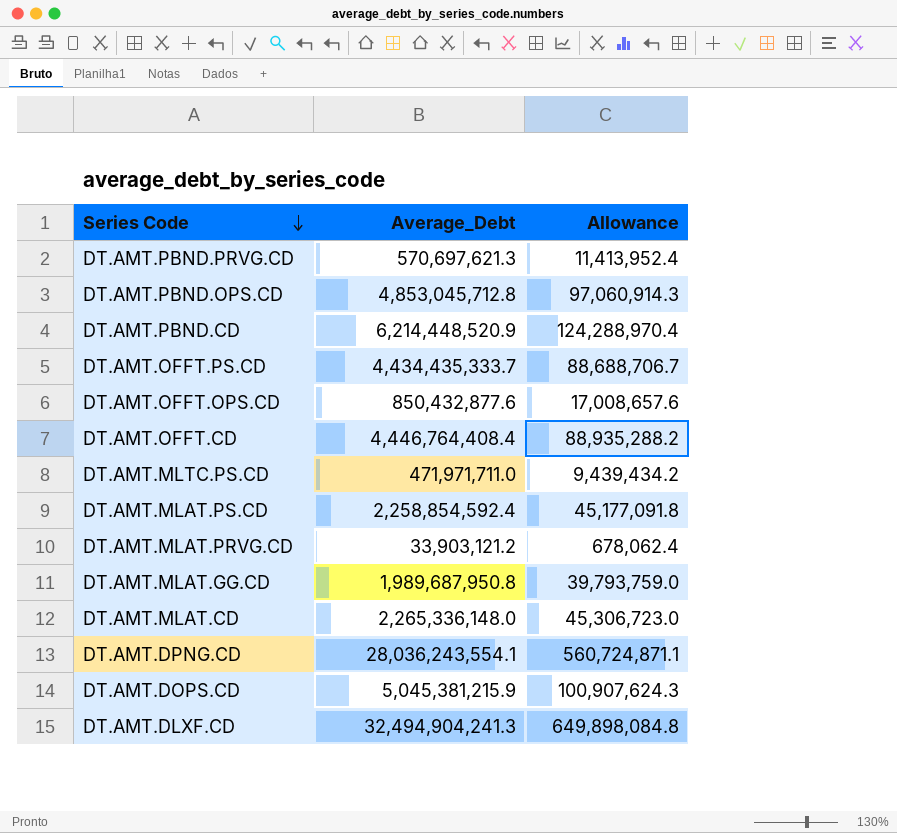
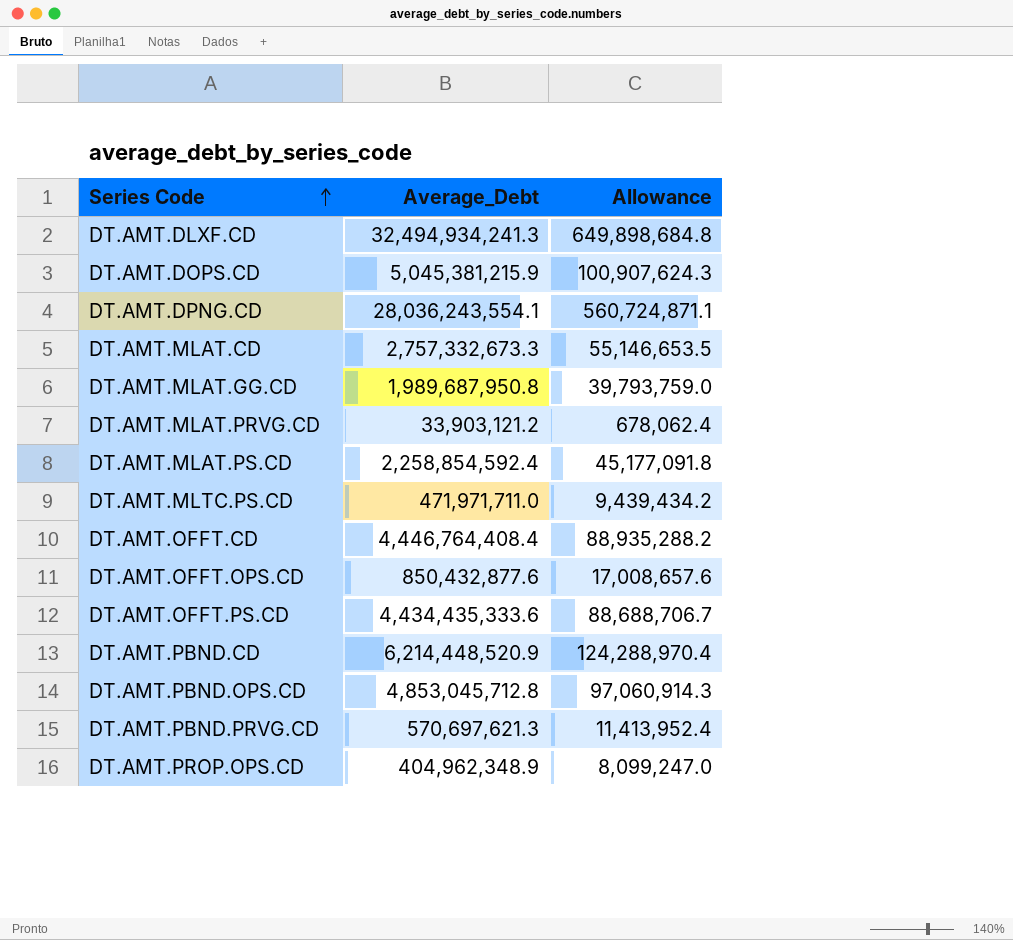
row order: Series Code descending -> Series Code ascending
DT.AMT.DLXF.CD | Average_Debt: 32,494,904,241.3 -> 32,494,934,241.3
DT.AMT.DLXF.CD | Allowance: 649,898,084.8 -> 649,898,684.8
DT.AMT.MLAT.CD | Average_Debt: 2,265,336,148.0 -> 2,757,332,673.3
DT.AMT.MLAT.CD | Allowance: 45,306,723.0 -> 55,146,653.5
DT.AMT.OFFT.PS.CD | Average_Debt: 4,434,435,333.7 -> 4,434,435,333.6
row DT.AMT.PROP.OPS.CD: none -> 404,962,348.9 | 8,099,247.0

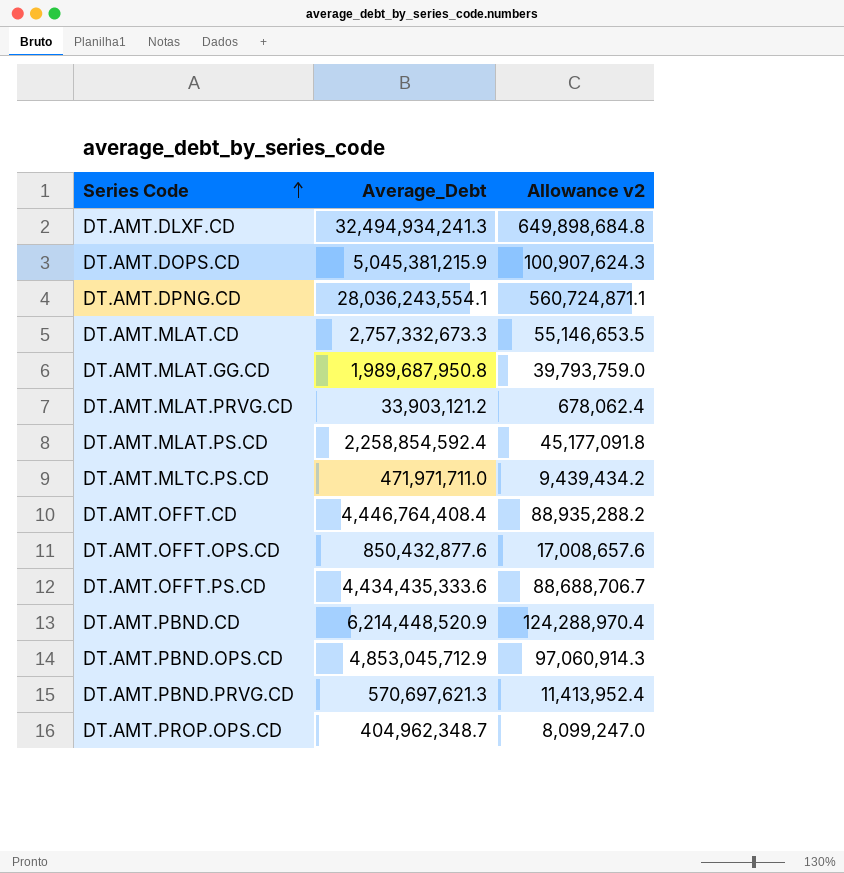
column name: Allowance -> Allowance v2
DT.AMT.PBND.OPS.CD | Average_Debt: 4,853,045,712.8 -> 4,853,045,712.9
DT.AMT.PROP.OPS.CD | Average_Debt: 404,962,348.9 -> 404,962,348.7

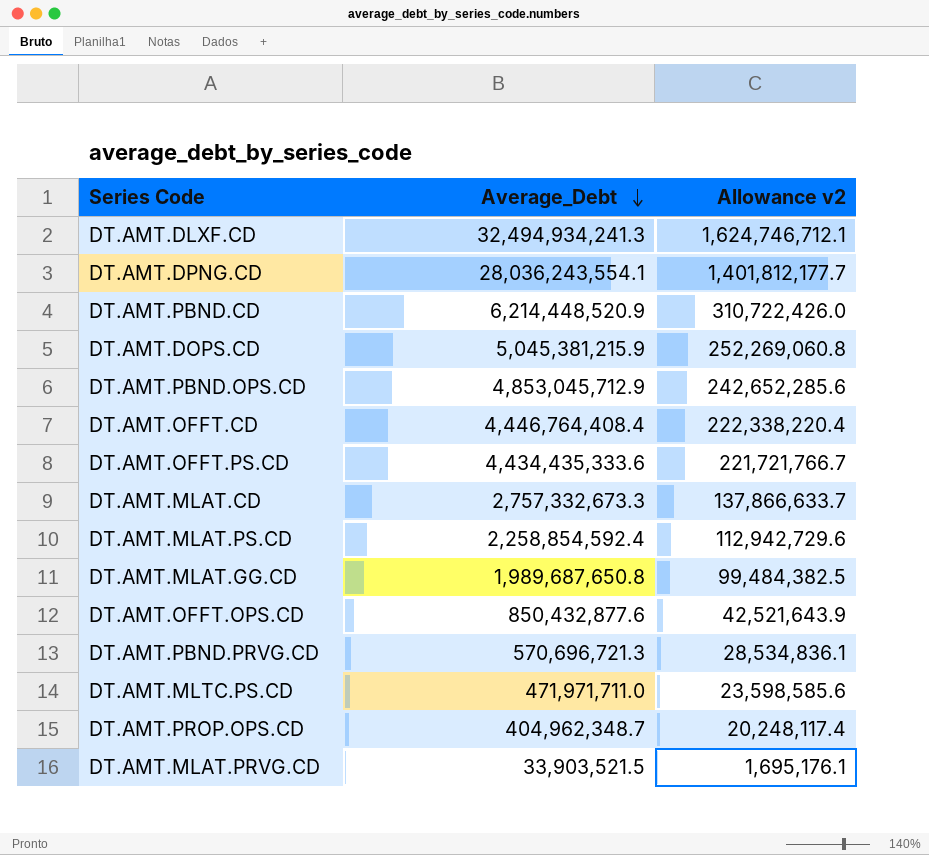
row order: Series Code ascending -> Average_Debt descending
column Allowance v2 | formula: [Average_Debt] * 0.02 -> [Average_Debt] * 0.05
DT.AMT.MLAT.GG.CD | Average_Debt: 1,989,687,950.8 -> 1,989,687,650.8
DT.AMT.PBND.PRVG.CD | Average_Debt: 570,697,621.3 -> 570,696,721.3
DT.AMT.MLAT.PRVG.CD | Average_Debt: 33,903,121.2 -> 33,903,521.5

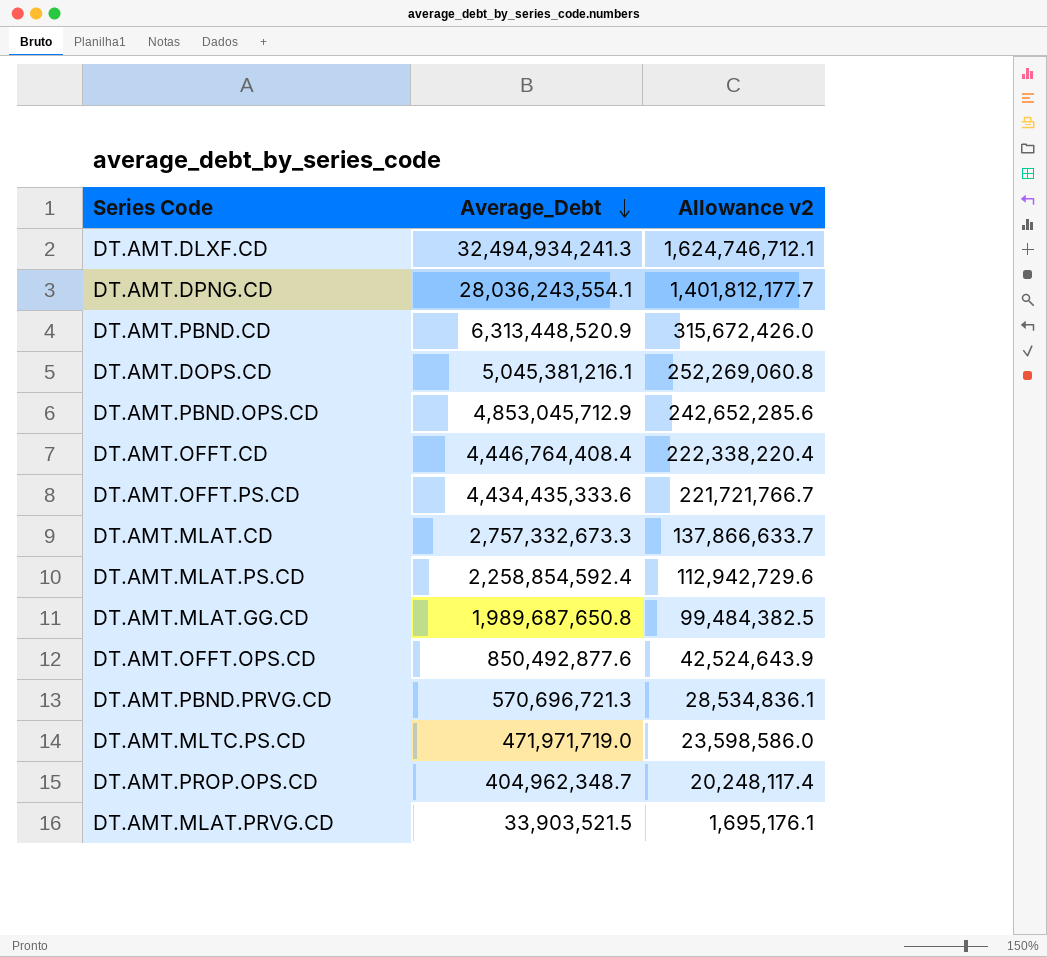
DT.AMT.PBND.CD | Average_Debt: 6,214,448,520.9 -> 6,313,448,520.9
DT.AMT.PBND.CD | Allowance v2: 310,722,426.0 -> 315,672,426.0
DT.AMT.DOPS.CD | Average_Debt: 5,045,381,215.9 -> 5,045,381,216.1
DT.AMT.OFFT.OPS.CD | Average_Debt: 850,432,877.6 -> 850,492,877.6
DT.AMT.OFFT.OPS.CD | Allowance v2: 42,521,643.9 -> 42,524,643.9
DT.AMT.MLTC.PS.CD | Average_Debt: 471,971,711.0 -> 471,971,719.0
DT.AMT.MLTC.PS.CD | Allowance v2: 23,598,585.6 -> 23,598,586.0

